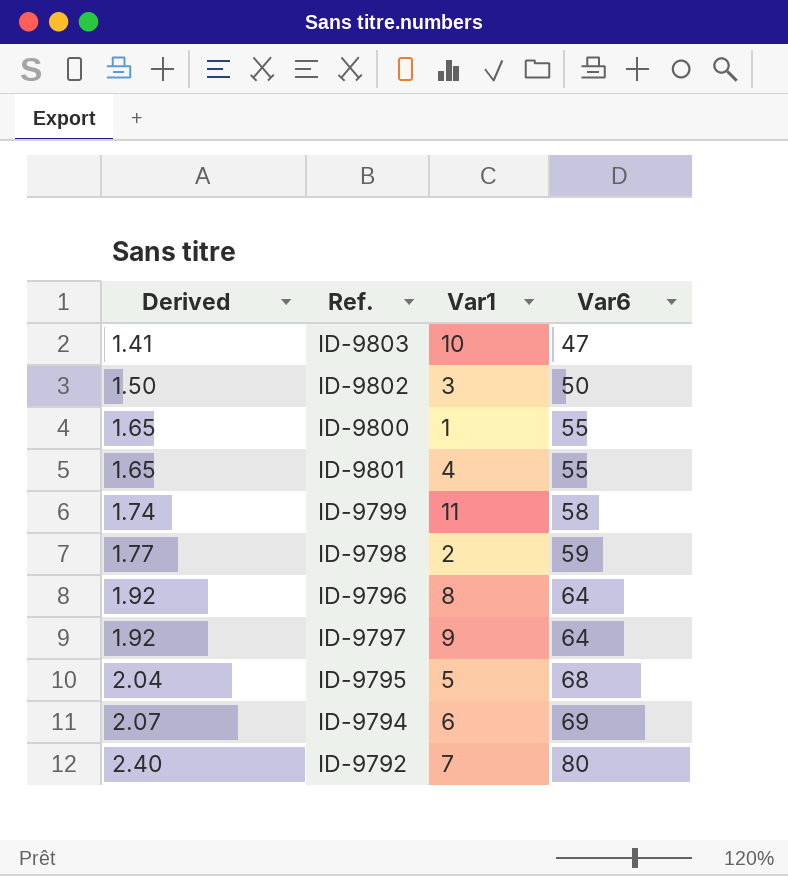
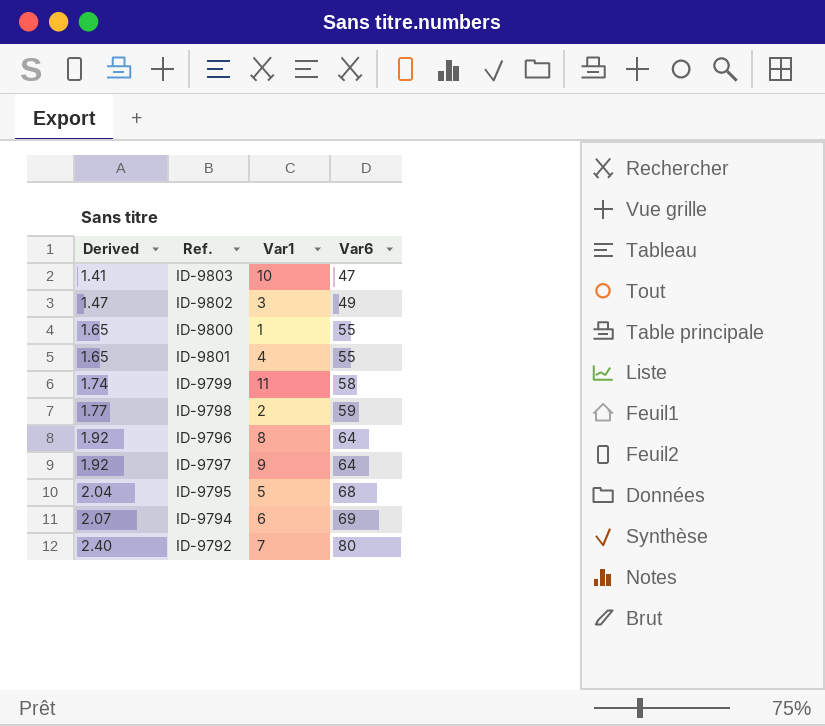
ID-9802 | Derived: 1.50 -> 1.47
ID-9802 | Var6: 50 -> 49

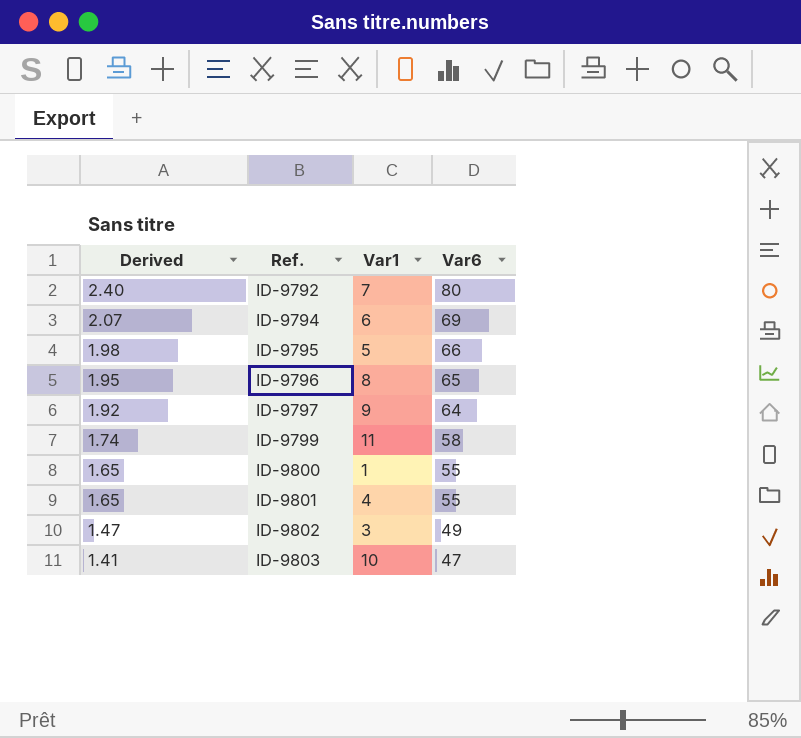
row order: Derived ascending -> Derived descending
row ID-9798: 1.77 | 2 | 59 -> none
ID-9795 | Derived: 2.04 -> 1.98
ID-9795 | Var6: 68 -> 66
ID-9796 | Derived: 1.92 -> 1.95
ID-9796 | Var6: 64 -> 65

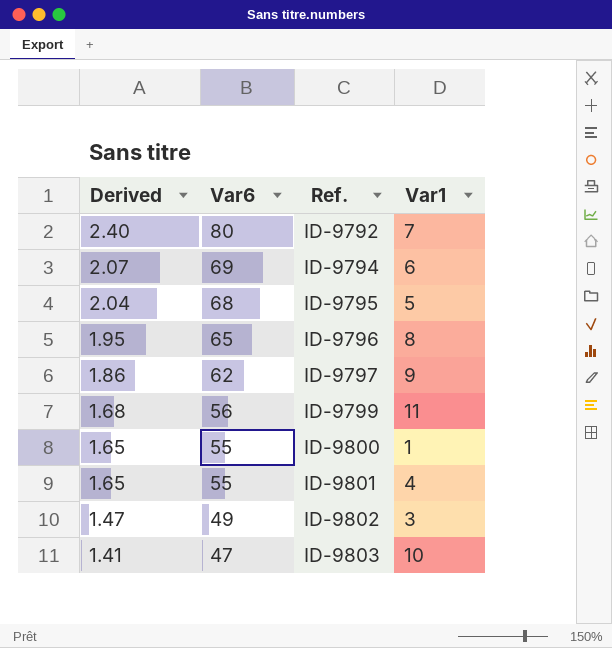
column Var6 | position: 4 -> 2
ID-9795 | Derived: 1.98 -> 2.04
ID-9795 | Var6: 66 -> 68
ID-9797 | Derived: 1.92 -> 1.86
ID-9797 | Var6: 64 -> 62
ID-9799 | Derived: 1.74 -> 1.68
ID-9799 | Var6: 58 -> 56

